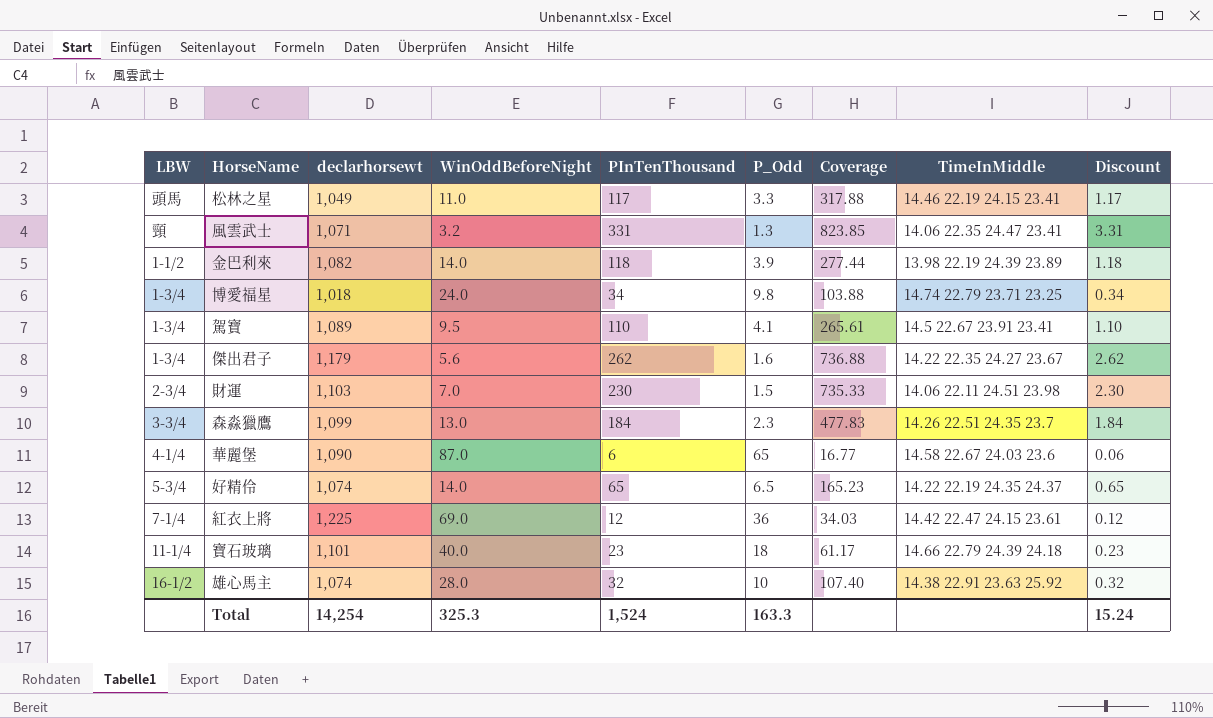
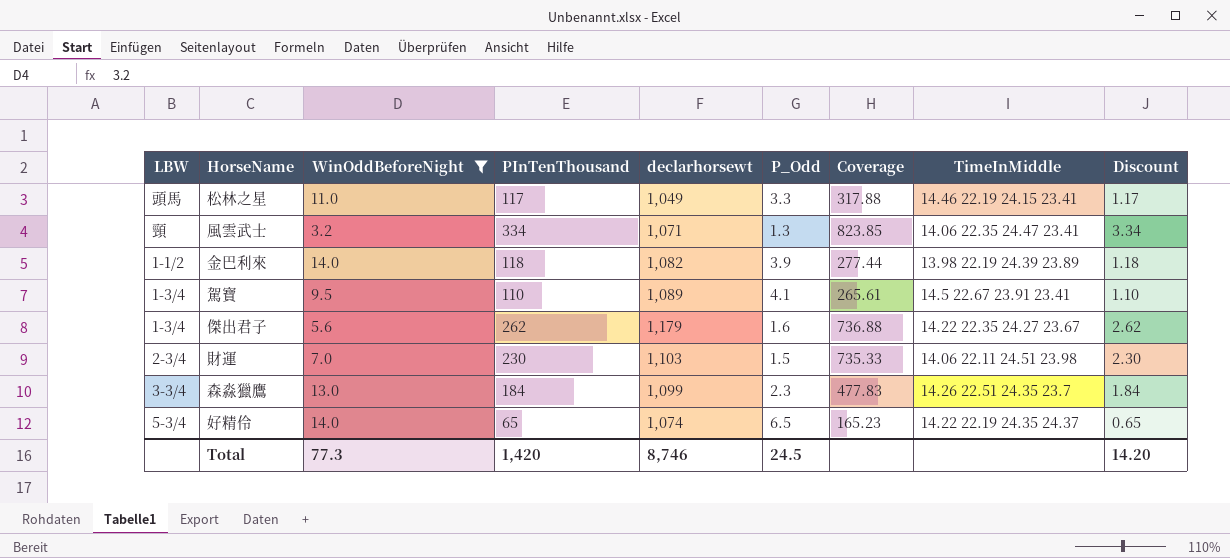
filter: none -> WinOddBeforeNight <= 14.0
column declarhorsewt | position: 3 -> 5
風雲武士 | PInTenThousand: 331 -> 334
風雲武士 | Discount: 3.31 -> 3.34
Total | WinOddBeforeNight: 325.3 -> 77.3
Total | PInTenThousand: 1,524 -> 1,420
Total | declarhorsewt: 14,254 -> 8,746
Total | P_Odd: 163.3 -> 24.5
Total | Discount: 15.24 -> 14.20

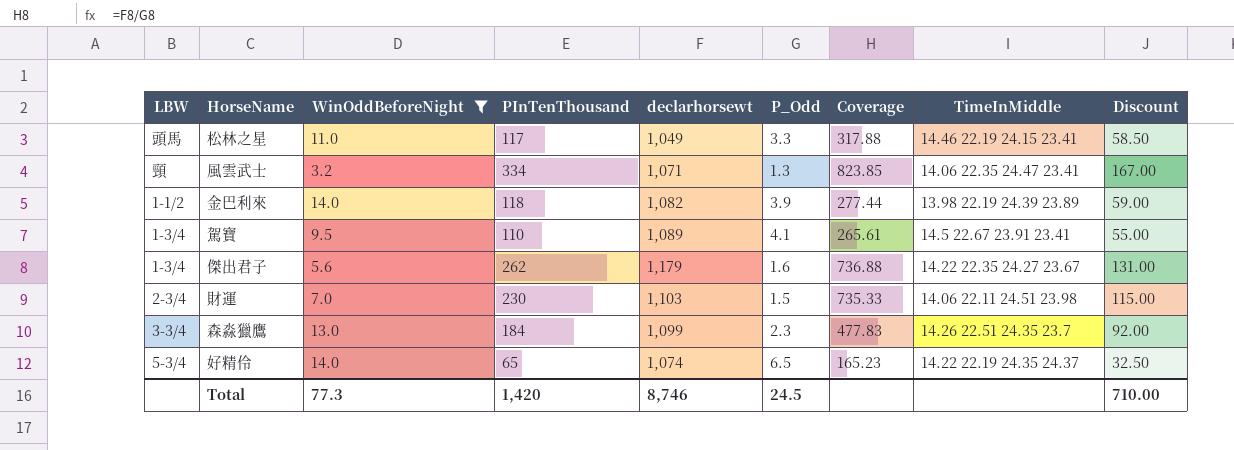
column Discount | formula: [PInTenThousand] * 0.01 -> [PInTenThousand] * 0.5
Total | Discount: 14.20 -> 710.00

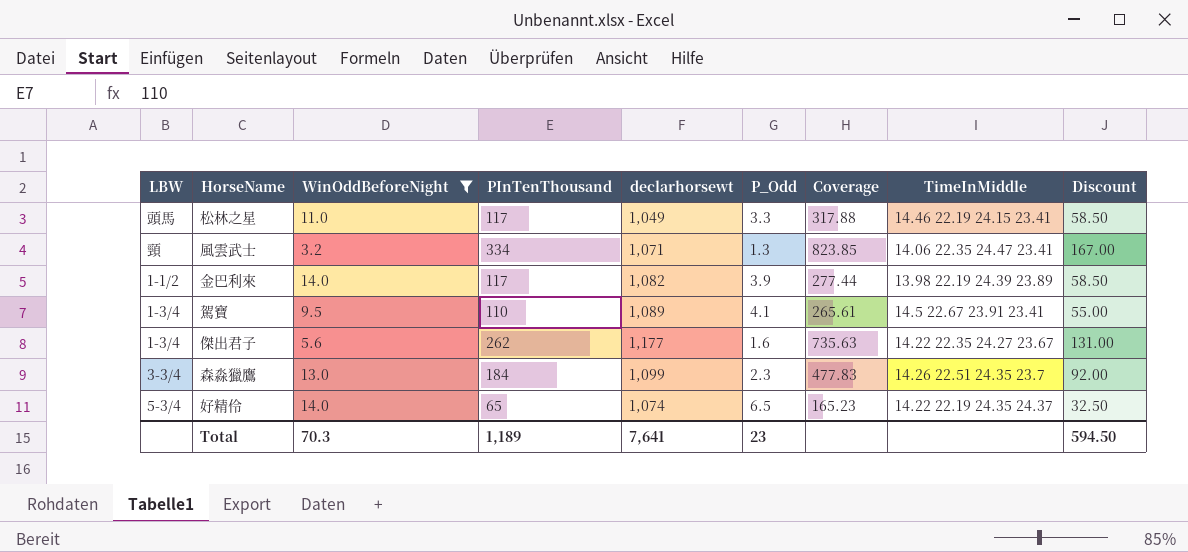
row 財運: 2-3/4 | 7.0 | 230 | 1,103 | 1.5 | 735.33 | 14.06 22.11 24.51 23.98 | 115.00 -> none
金巴利來 | PInTenThousand: 118 -> 117
金巴利來 | Discount: 59.00 -> 58.50
傑出君子 | declarhorsewt: 1,179 -> 1,177
傑出君子 | Coverage: 736.88 -> 735.63
Total | WinOddBeforeNight: 77.3 -> 70.3
Total | PInTenThousand: 1,420 -> 1,189
Total | declarhorsewt: 8,746 -> 7,641
Total | P_Odd: 24.5 -> 23
Total | Discount: 710.00 -> 594.50

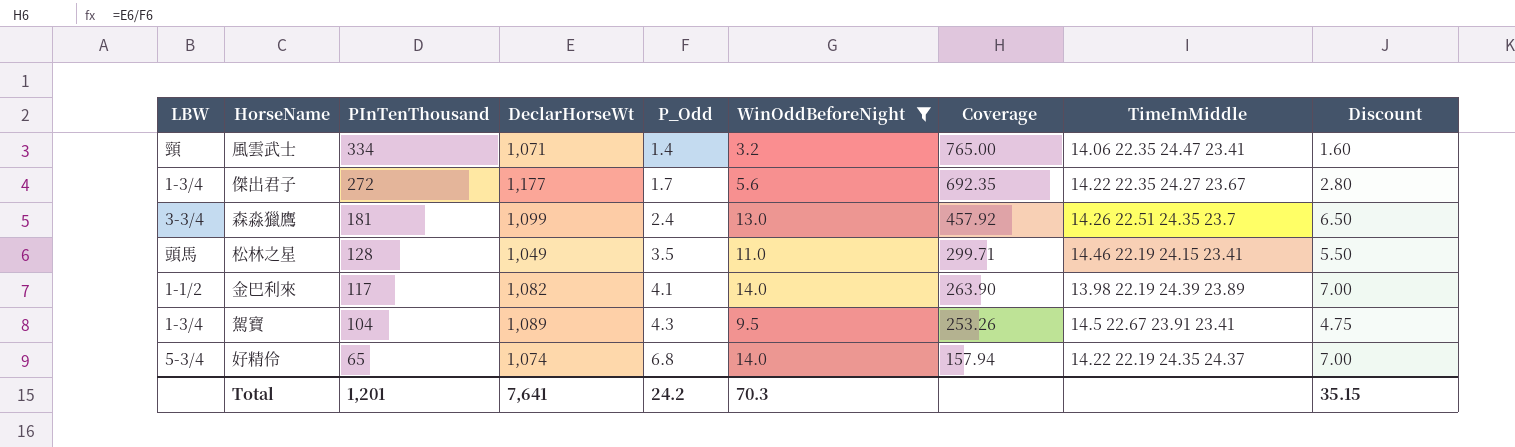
row order: none -> PInTenThousand descending
column name: declarhorsewt -> DeclarHorseWt
column WinOddBeforeNight | position: 3 -> 6
column Discount | formula: [PInTenThousand] * 0.5 -> [WinOddBeforeNight] * 0.5
風雲武士 | P_Odd: 1.3 -> 1.4
風雲武士 | Coverage: 823.85 -> 765.00
傑出君子 | PInTenThousand: 262 -> 272
傑出君子 | P_Odd: 1.6 -> 1.7
傑出君子 | Coverage: 735.63 -> 692.35
森淼獵鷹 | PInTenThousand: 184 -> 181
森淼獵鷹 | P_Odd: 2.3 -> 2.4
森淼獵鷹 | Coverage: 477.83 -> 457.92
松林之星 | PInTenThousand: 117 -> 128
松林之星 | P_Odd: 3.3 -> 3.5
松林之星 | Coverage: 317.88 -> 299.71
金巴利來 | P_Odd: 3.9 -> 4.1
金巴利來 | Coverage: 277.44 -> 263.90
駕寶 | PInTenThousand: 110 -> 104
駕寶 | P_Odd: 4.1 -> 4.3
駕寶 | Coverage: 265.61 -> 253.26
好精伶 | P_Odd: 6.5 -> 6.8
好精伶 | Coverage: 165.23 -> 157.94
Total | PInTenThousand: 1,189 -> 1,201
Total | P_Odd: 23 -> 24.2
Total | Discount: 594.50 -> 35.15

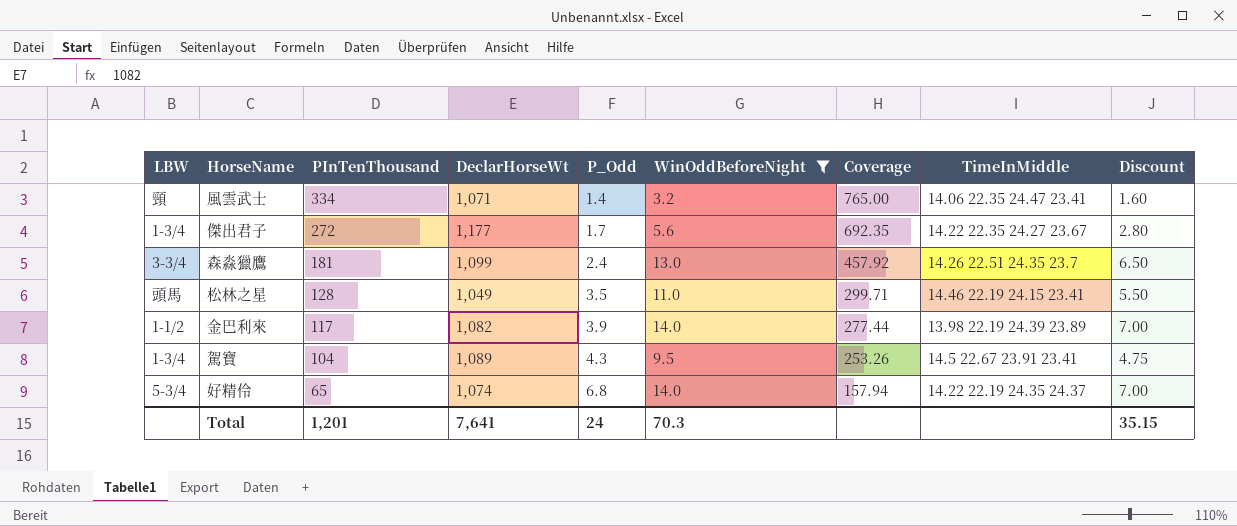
金巴利來 | P_Odd: 4.1 -> 3.9
金巴利來 | Coverage: 263.90 -> 277.44
Total | P_Odd: 24.2 -> 24

